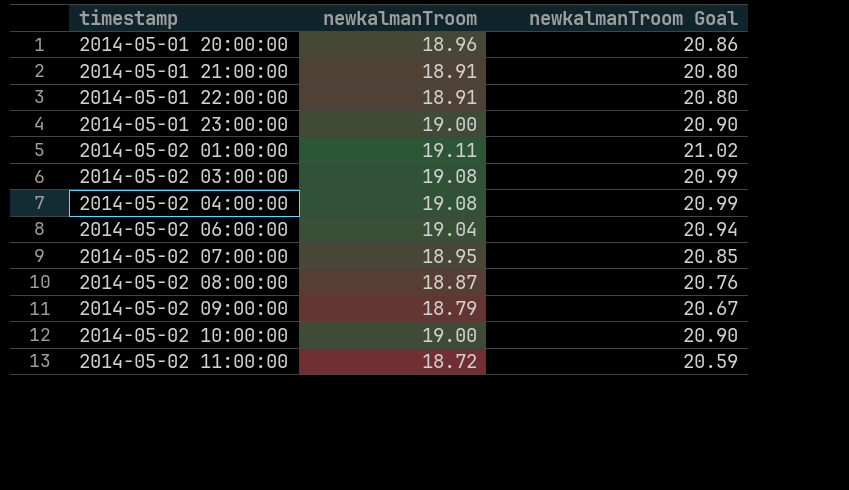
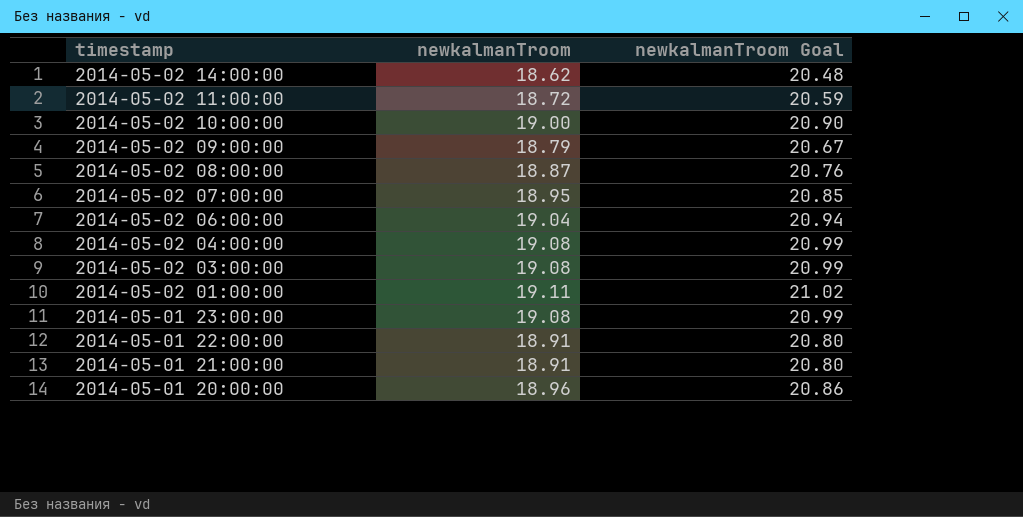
row order: timestamp ascending -> timestamp descending
row 2014-05-02 14:00:00: none -> 18.62 | 20.48
2014-05-01 23:00:00 | newkalmanTroom: 19.00 -> 19.08
2014-05-01 23:00:00 | newkalmanTroom Goal: 20.90 -> 20.99

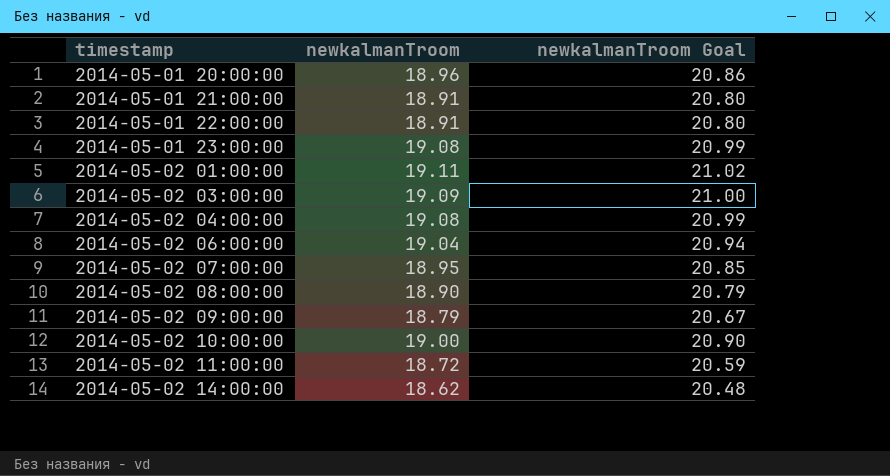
row order: timestamp descending -> timestamp ascending
2014-05-02 03:00:00 | newkalmanTroom: 19.08 -> 19.09
2014-05-02 03:00:00 | newkalmanTroom Goal: 20.99 -> 21.00
2014-05-02 08:00:00 | newkalmanTroom: 18.87 -> 18.90
2014-05-02 08:00:00 | newkalmanTroom Goal: 20.76 -> 20.79

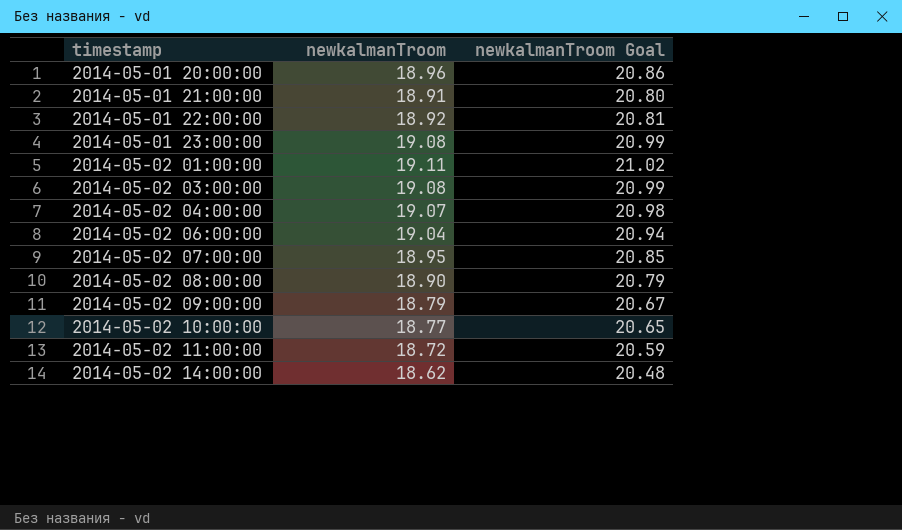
2014-05-01 22:00:00 | newkalmanTroom: 18.91 -> 18.92
2014-05-01 22:00:00 | newkalmanTroom Goal: 20.80 -> 20.81
2014-05-02 03:00:00 | newkalmanTroom: 19.09 -> 19.08
2014-05-02 03:00:00 | newkalmanTroom Goal: 21.00 -> 20.99
2014-05-02 04:00:00 | newkalmanTroom: 19.08 -> 19.07
2014-05-02 04:00:00 | newkalmanTroom Goal: 20.99 -> 20.98
2014-05-02 10:00:00 | newkalmanTroom: 19.00 -> 18.77
2014-05-02 10:00:00 | newkalmanTroom Goal: 20.90 -> 20.65

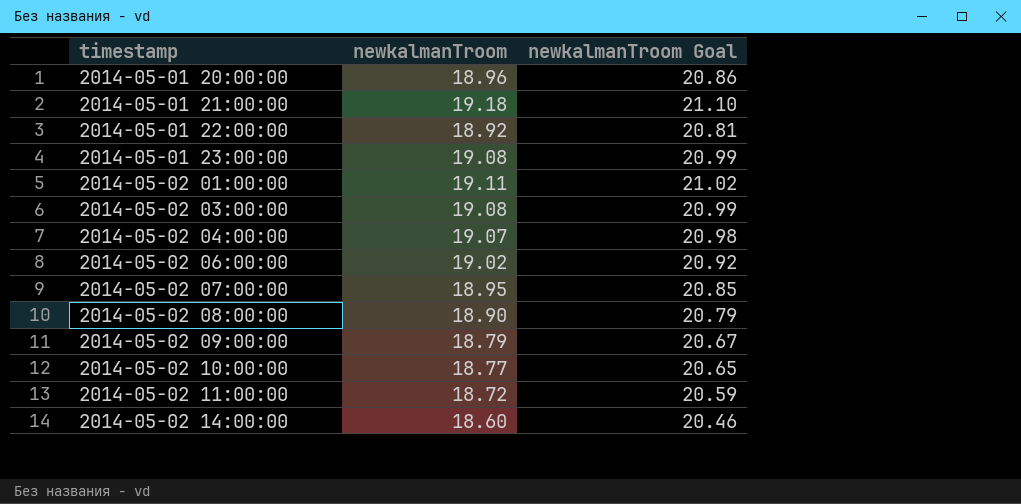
2014-05-01 21:00:00 | newkalmanTroom: 18.91 -> 19.18
2014-05-01 21:00:00 | newkalmanTroom Goal: 20.80 -> 21.10
2014-05-02 06:00:00 | newkalmanTroom: 19.04 -> 19.02
2014-05-02 06:00:00 | newkalmanTroom Goal: 20.94 -> 20.92
2014-05-02 14:00:00 | newkalmanTroom: 18.62 -> 18.60
2014-05-02 14:00:00 | newkalmanTroom Goal: 20.48 -> 20.46

